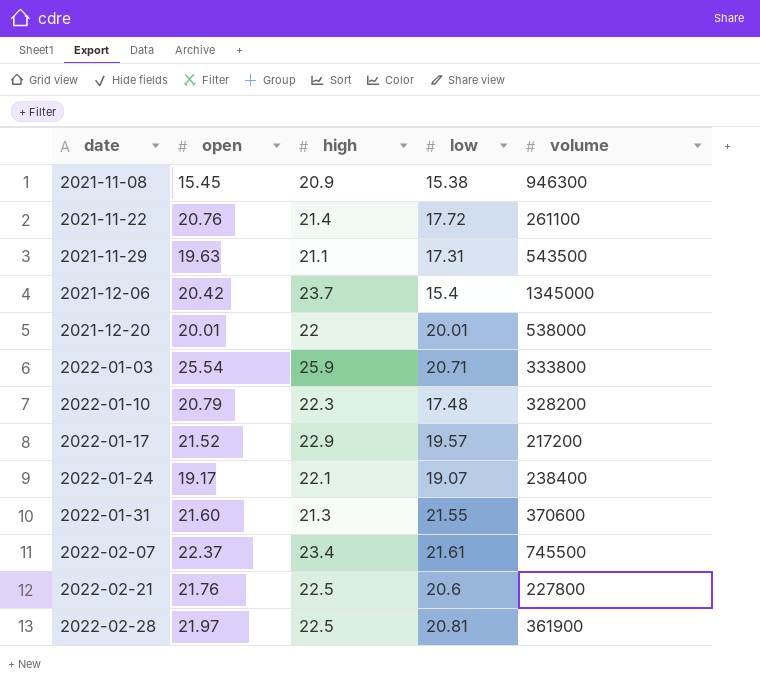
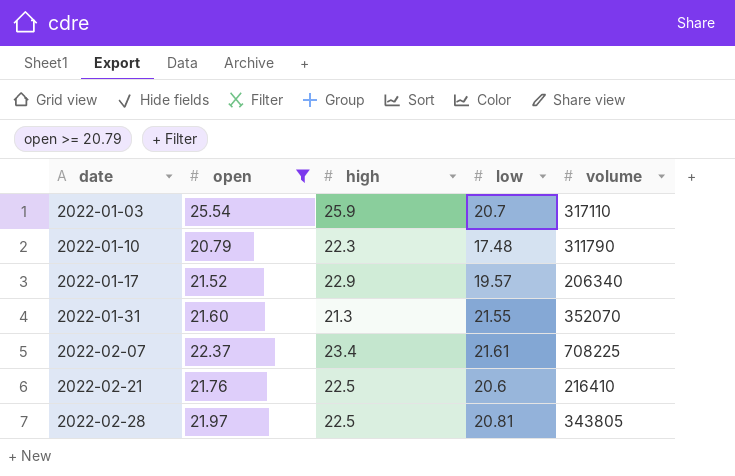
filter: none -> open >= 20.79
2022-01-03 | low: 20.71 -> 20.7
2022-01-03 | volume: 333800 -> 317110
2022-01-10 | volume: 328200 -> 311790
2022-01-17 | volume: 217200 -> 206340
2022-01-31 | volume: 370600 -> 352070
2022-02-07 | volume: 745500 -> 708225
2022-02-21 | volume: 227800 -> 216410
2022-02-28 | volume: 361900 -> 343805

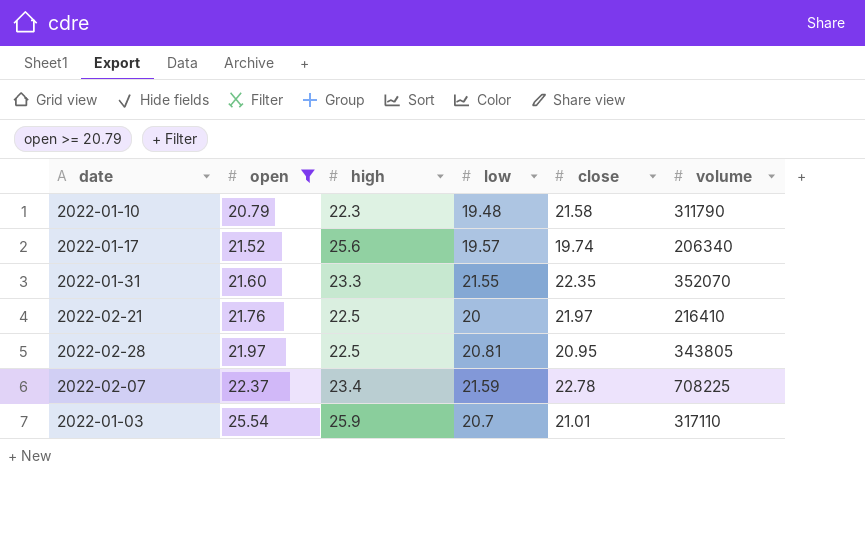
row order: date ascending -> open ascending
column close | position: none -> 5
2022-01-10 | low: 17.48 -> 19.48
2022-01-17 | high: 22.9 -> 25.6
2022-01-31 | high: 21.3 -> 23.3
2022-02-21 | low: 20.6 -> 20
2022-02-07 | low: 21.61 -> 21.59

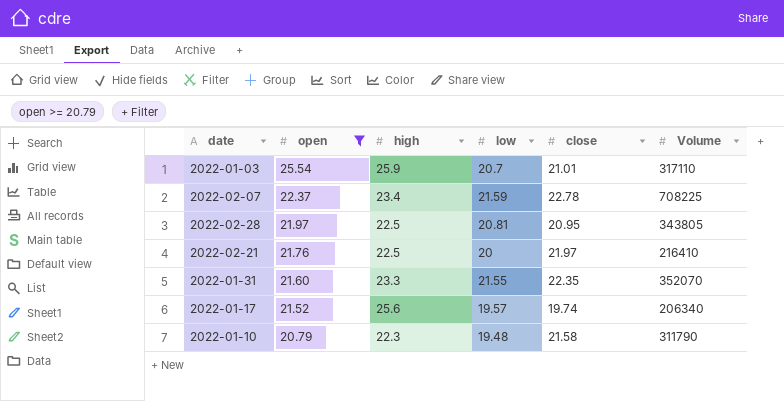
row order: open ascending -> open descending
column name: volume -> Volume

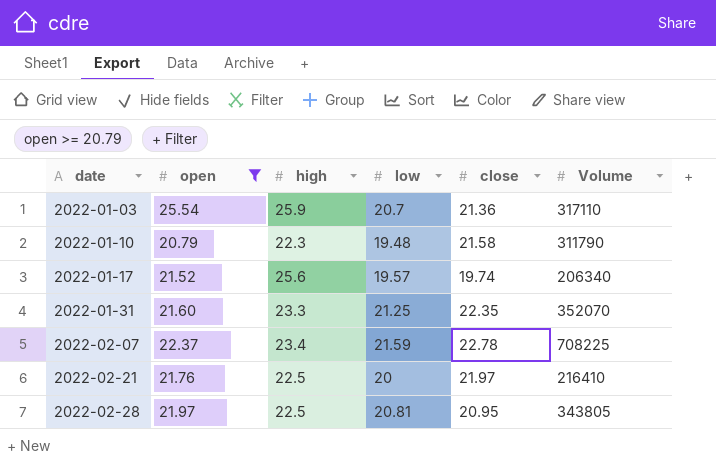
row order: open descending -> date ascending
2022-01-03 | close: 21.01 -> 21.36
2022-01-31 | low: 21.55 -> 21.25

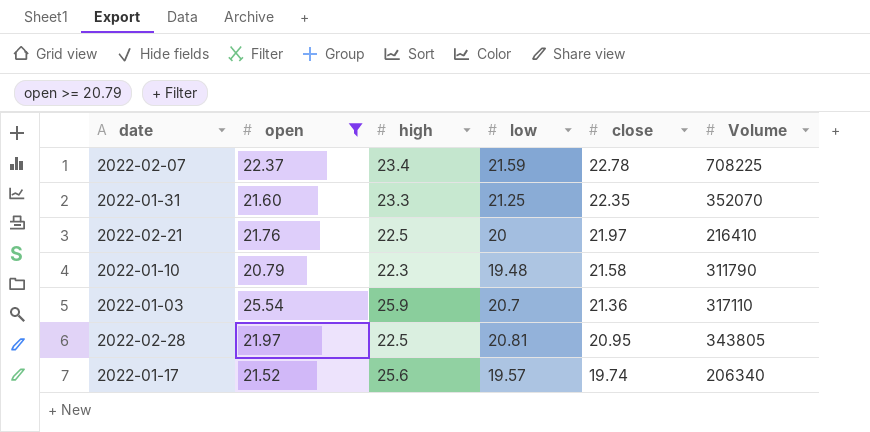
row order: date ascending -> close descending

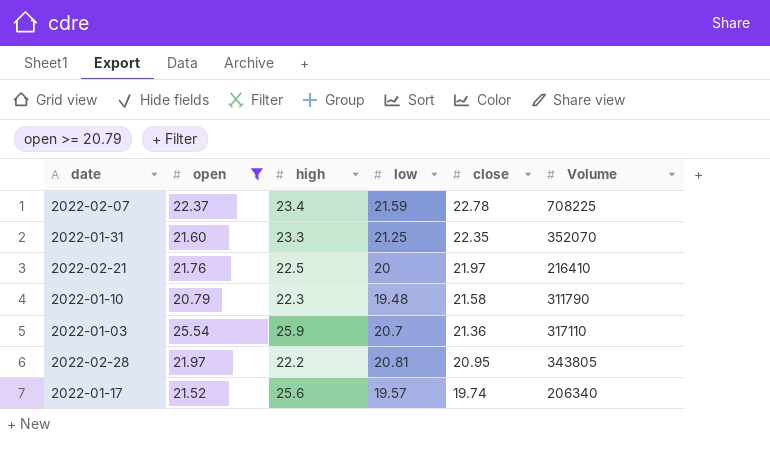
2022-02-28 | high: 22.5 -> 22.2

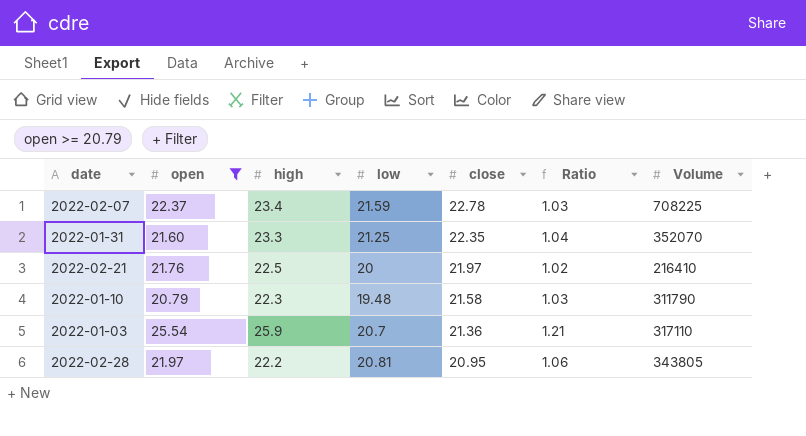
column Ratio | formula: none -> [high] / [close]
row 2022-01-17: 21.52 | 25.6 | 19.57 | 19.74 | 206340 -> none

